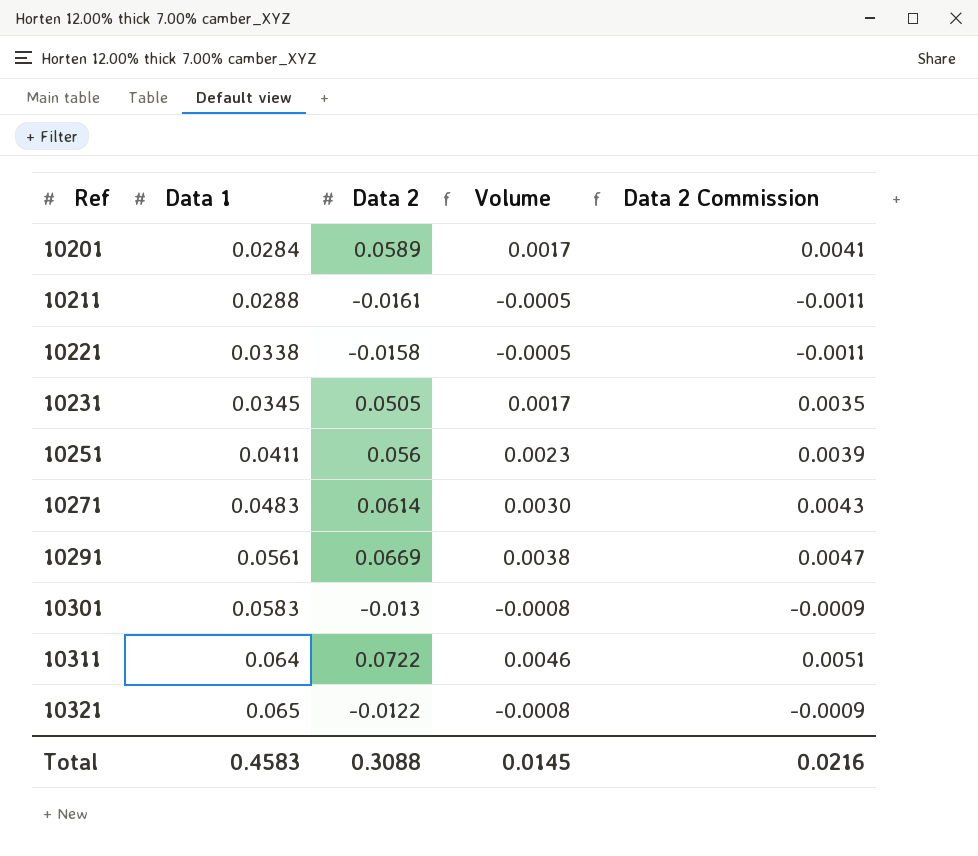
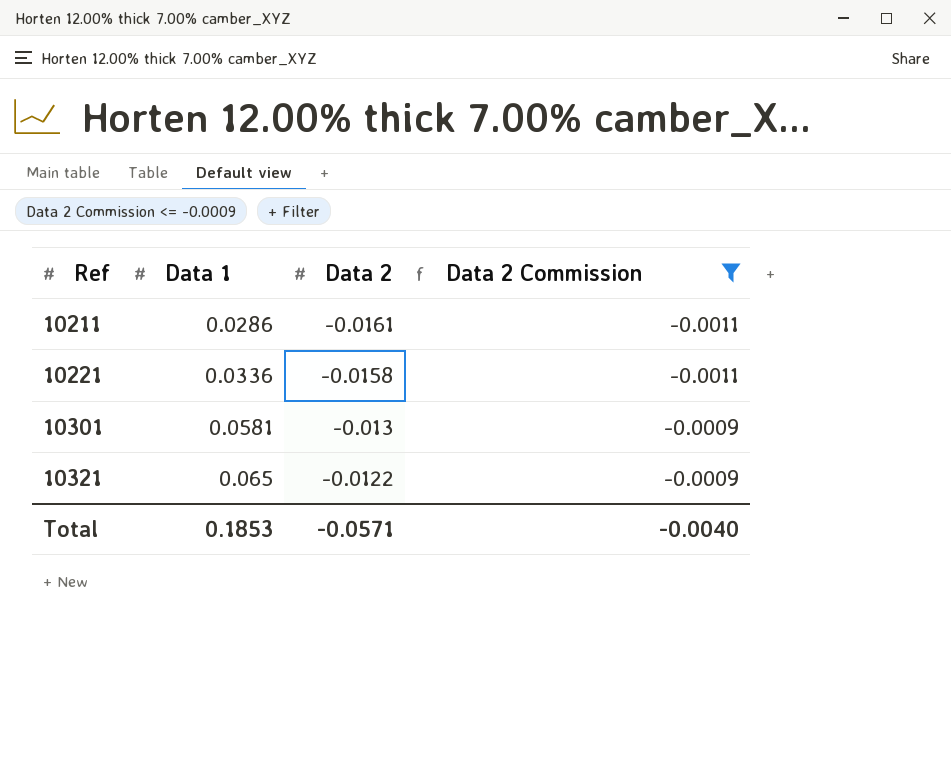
filter: none -> Data 2 Commission <= -0.0009
column Volume | formula: [Data 1] * [Data 2] -> none
10211 | Data 1: 0.0288 -> 0.0286
10221 | Data 1: 0.0338 -> 0.0336
10301 | Data 1: 0.0583 -> 0.0581
Total | Data 1: 0.4583 -> 0.1853
Total | Data 2: 0.3088 -> -0.0571
Total | Data 2 Commission: 0.0216 -> -0.0040

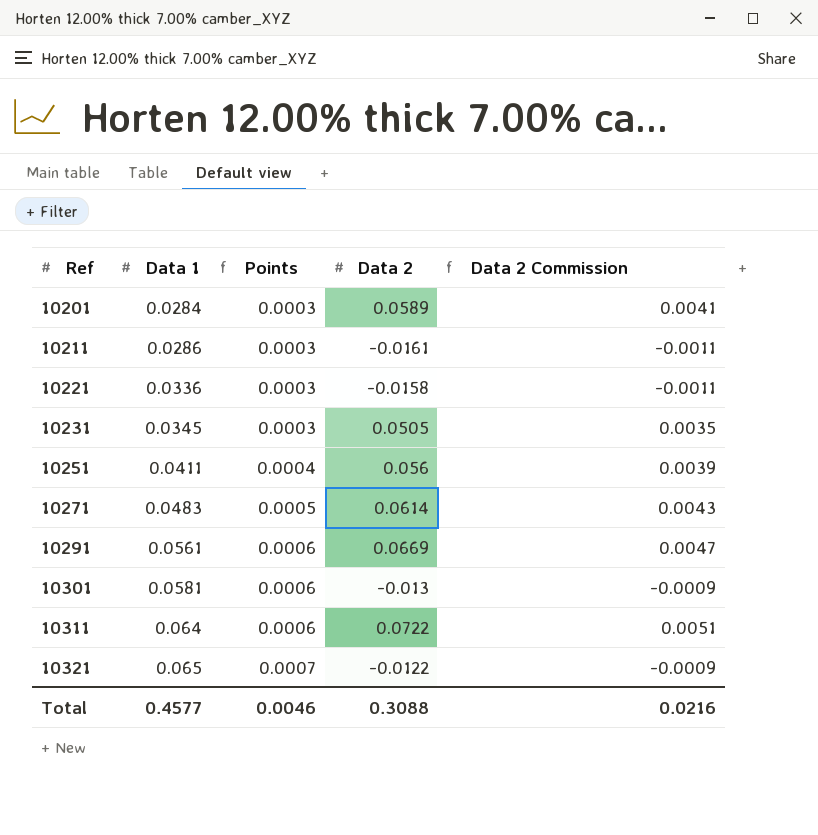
filter: Data 2 Commission <= -0.0009 -> none
column Points | formula: none -> [Data 1] * 0.01
Total | Data 1: 0.1853 -> 0.4577
Total | Data 2: -0.0571 -> 0.3088
Total | Data 2 Commission: -0.0040 -> 0.0216

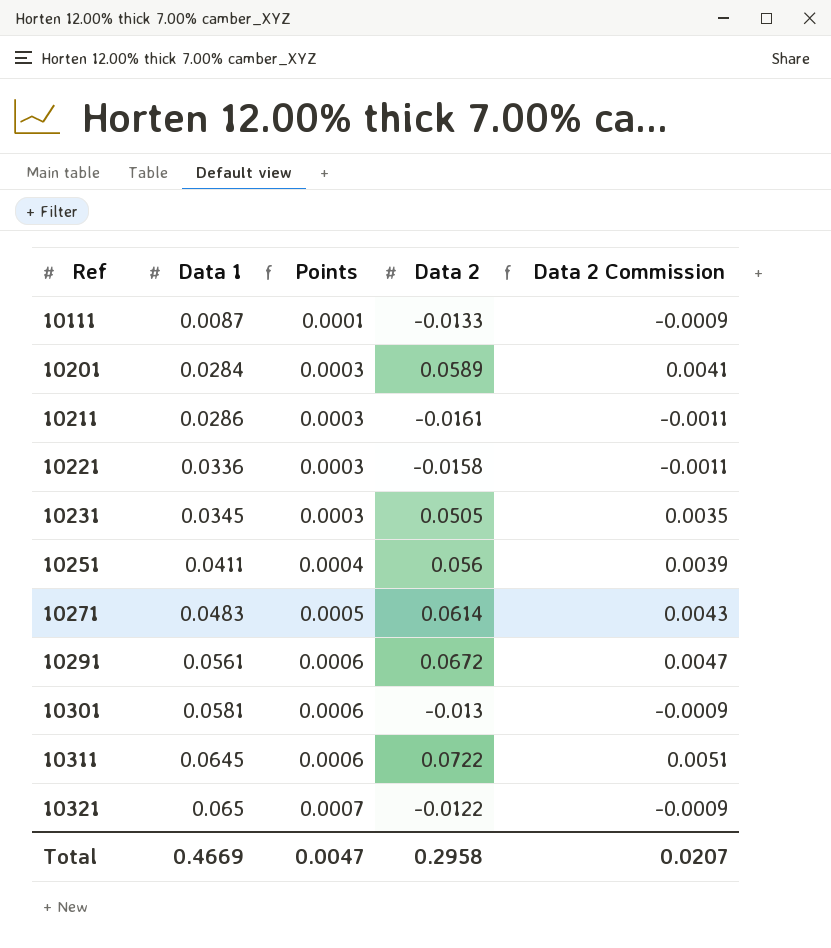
row 10111: none -> 0.0087 | 0.0001 | -0.0133 | -0.0009
10291 | Data 2: 0.0669 -> 0.0672
10311 | Data 1: 0.064 -> 0.0645
Total | Data 1: 0.4577 -> 0.4669
Total | Points: 0.0046 -> 0.0047
Total | Data 2: 0.3088 -> 0.2958
Total | Data 2 Commission: 0.0216 -> 0.0207

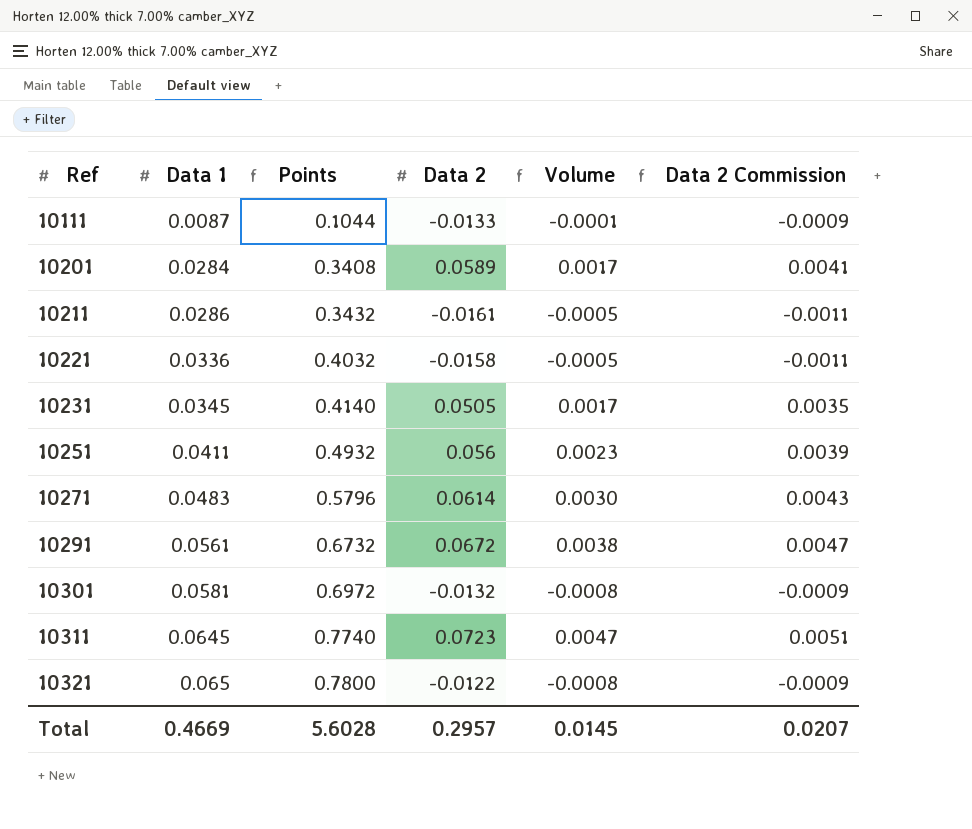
column Points | formula: [Data 1] * 0.01 -> [Data 1] * 12
column Volume | formula: none -> [Data 1] * [Data 2]
10301 | Data 2: -0.013 -> -0.0132
10311 | Data 2: 0.0722 -> 0.0723
Total | Points: 0.0047 -> 5.6028
Total | Data 2: 0.2958 -> 0.2957

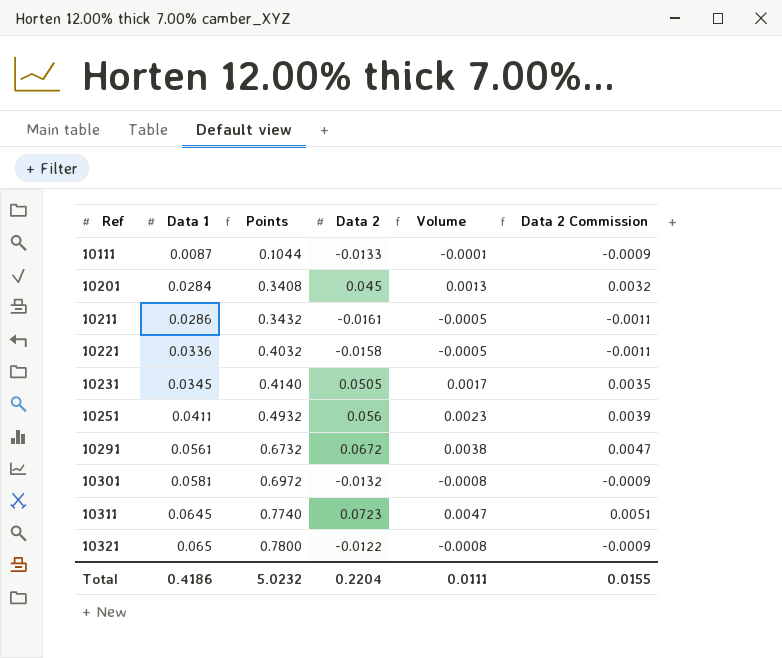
row 10271: 0.0483 | 0.5796 | 0.0614 | 0.0030 | 0.0043 -> none
10201 | Data 2: 0.0589 -> 0.045
10201 | Volume: 0.0017 -> 0.0013
10201 | Data 2 Commission: 0.0041 -> 0.0032
Total | Data 1: 0.4669 -> 0.4186
Total | Points: 5.6028 -> 5.0232
Total | Data 2: 0.2957 -> 0.2204
Total | Volume: 0.0145 -> 0.0111
Total | Data 2 Commission: 0.0207 -> 0.0155

